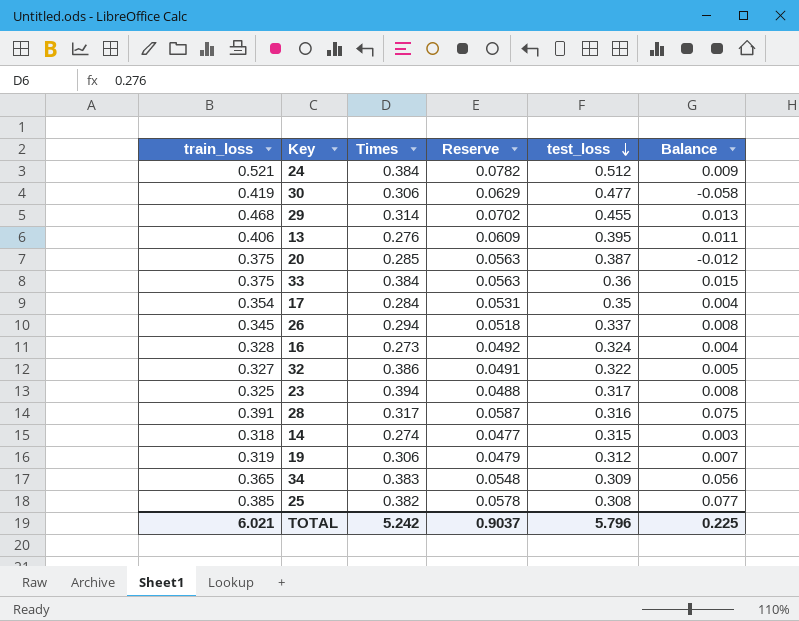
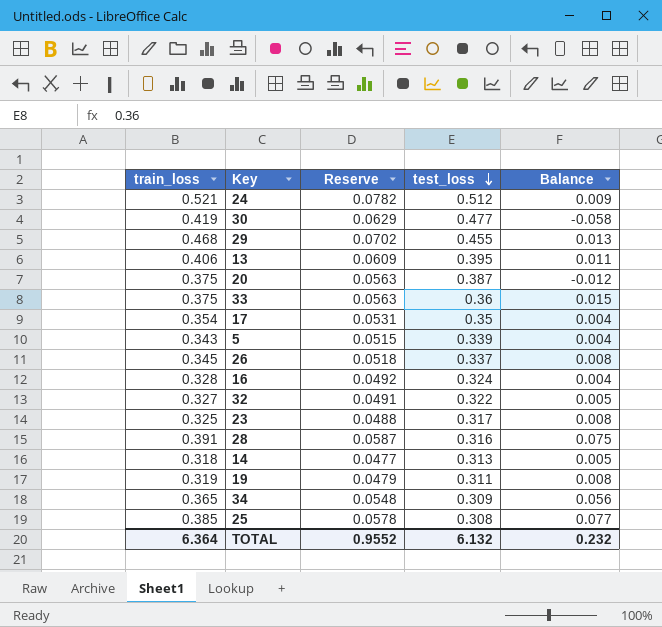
column Times | position: 3 -> none
row 5: none -> 0.343 | 0.0515 | 0.339 | 0.004
14 | test_loss: 0.315 -> 0.313
14 | Balance: 0.003 -> 0.005
19 | test_loss: 0.312 -> 0.311
19 | Balance: 0.007 -> 0.008
TOTAL | train_loss: 6.021 -> 6.364
TOTAL | Reserve: 0.9037 -> 0.9552
TOTAL | test_loss: 5.796 -> 6.132
TOTAL | Balance: 0.225 -> 0.232

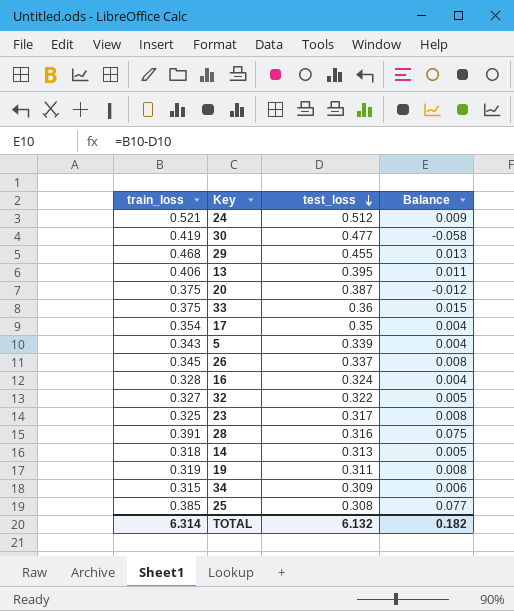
column Reserve | formula: [train_loss] * 0.15 -> none
34 | train_loss: 0.365 -> 0.315
34 | Balance: 0.056 -> 0.006
TOTAL | train_loss: 6.364 -> 6.314
TOTAL | Balance: 0.232 -> 0.182

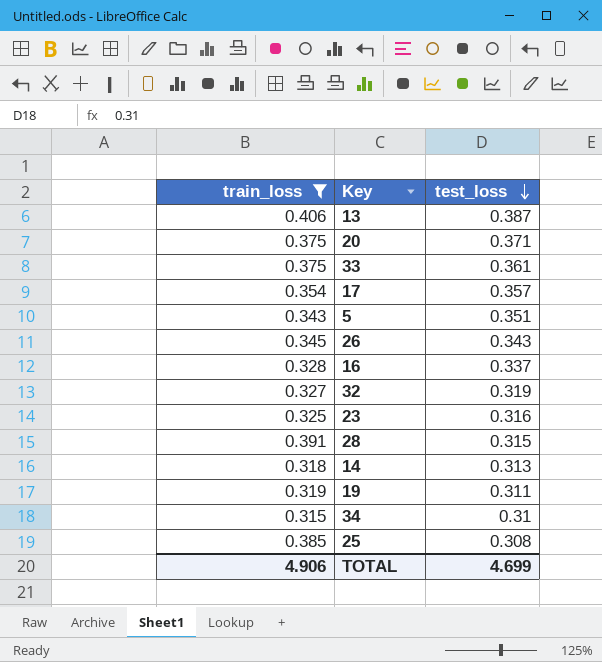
filter: none -> train_loss <= 0.406
column Balance | formula: [train_loss] - [test_loss] -> none
13 | test_loss: 0.395 -> 0.387
20 | test_loss: 0.387 -> 0.371
33 | test_loss: 0.36 -> 0.361
17 | test_loss: 0.35 -> 0.357
5 | test_loss: 0.339 -> 0.351
26 | test_loss: 0.337 -> 0.343
16 | test_loss: 0.324 -> 0.337
32 | test_loss: 0.322 -> 0.319
23 | test_loss: 0.317 -> 0.316
28 | test_loss: 0.316 -> 0.315
34 | test_loss: 0.309 -> 0.31
TOTAL | train_loss: 6.314 -> 4.906
TOTAL | test_loss: 6.132 -> 4.699

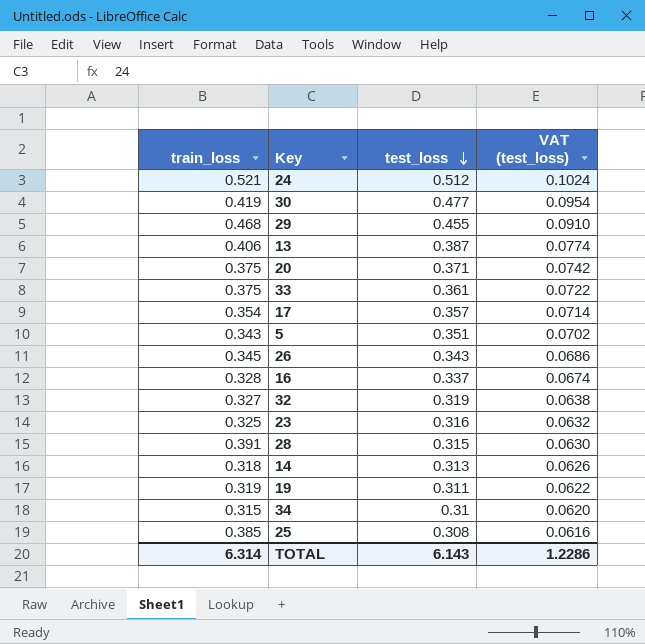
filter: train_loss <= 0.406 -> none
column VAT (test_loss) | formula: none -> [test_loss] * 0.2
TOTAL | train_loss: 4.906 -> 6.314
TOTAL | test_loss: 4.699 -> 6.143

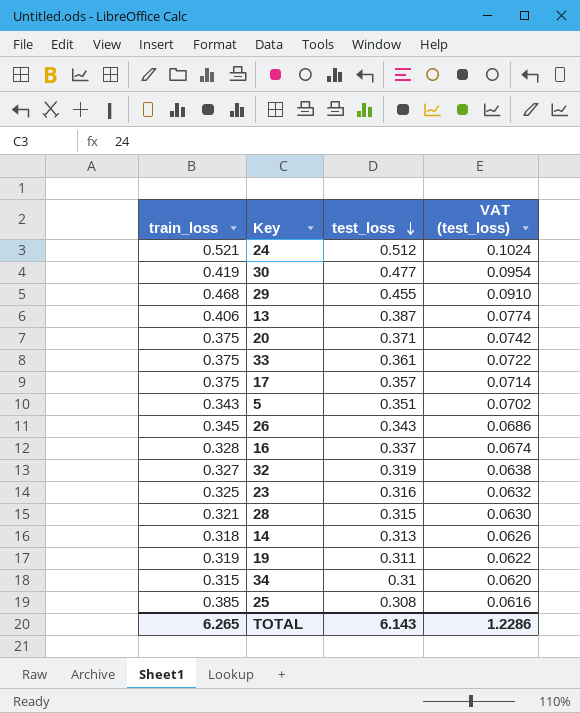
17 | train_loss: 0.354 -> 0.375
28 | train_loss: 0.391 -> 0.321
TOTAL | train_loss: 6.314 -> 6.265

